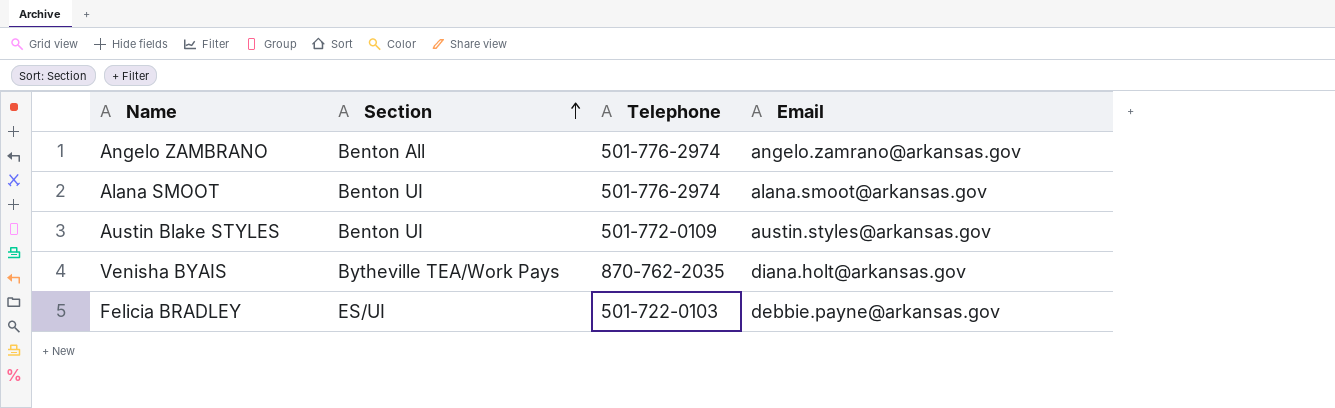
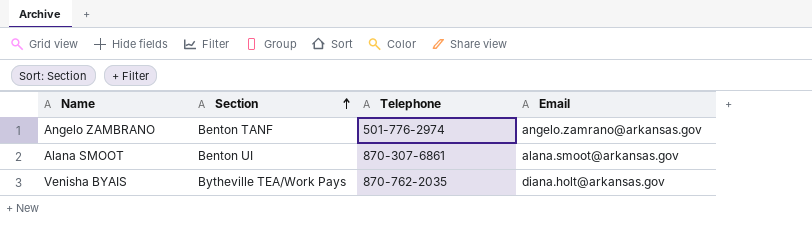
row Austin Blake STYLES: Benton UI | 501-772-0109 | austin.styles@arkansas.gov -> none
row Felicia BRADLEY: ES/UI | 501-722-0103 | debbie.payne@arkansas.gov -> none
Angelo ZAMBRANO | Section: Benton All -> Benton TANF
Alana SMOOT | Telephone: 501-776-2974 -> 870-307-6861

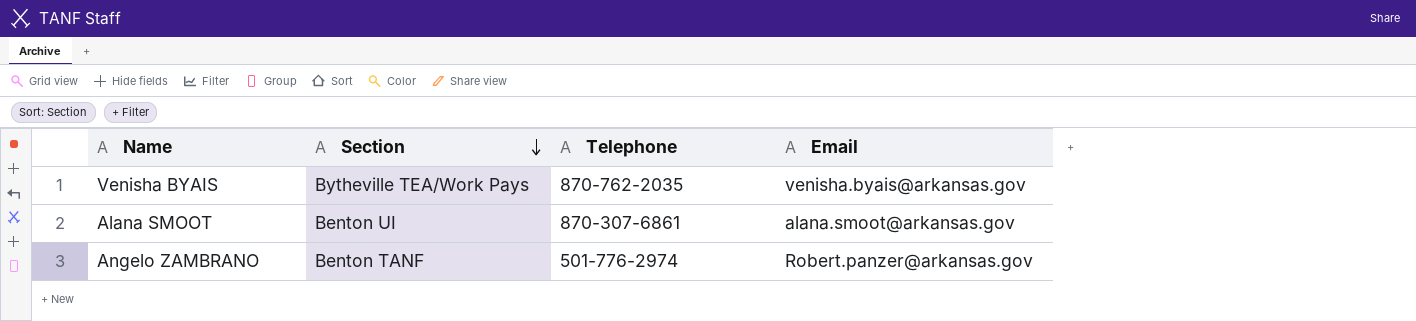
row order: Section ascending -> Section descending
Venisha BYAIS | Email: diana.holt@arkansas.gov -> venisha.byais@arkansas.gov
Angelo ZAMBRANO | Email: angelo.zamrano@arkansas.gov -> Robert.panzer@arkansas.gov

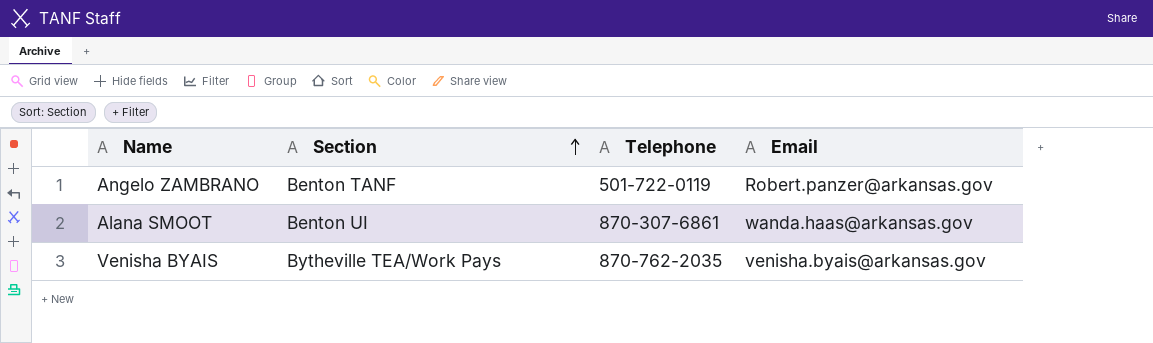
row order: Section descending -> Section ascending
Angelo ZAMBRANO | Telephone: 501-776-2974 -> 501-722-0119
Alana SMOOT | Email: alana.smoot@arkansas.gov -> wanda.haas@arkansas.gov

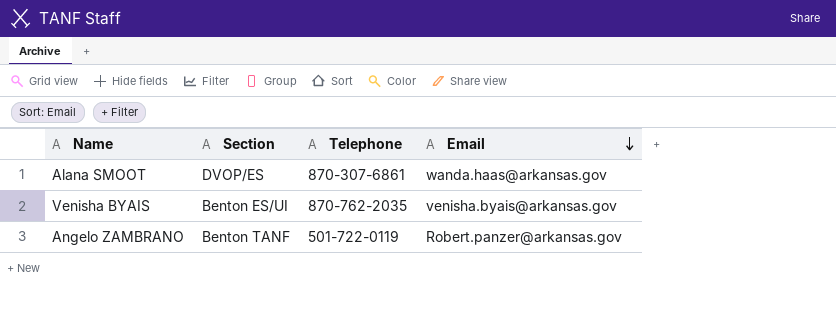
row order: Section ascending -> Email descending
Alana SMOOT | Section: Benton UI -> DVOP/ES
Venisha BYAIS | Section: Bytheville TEA/Work Pays -> Benton ES/UI

